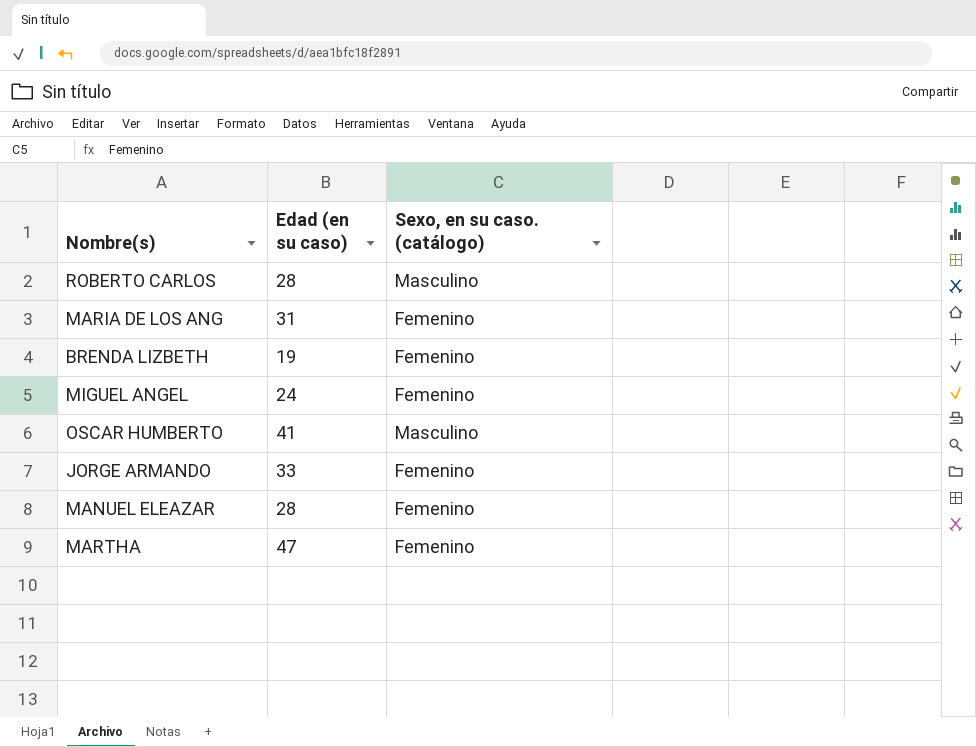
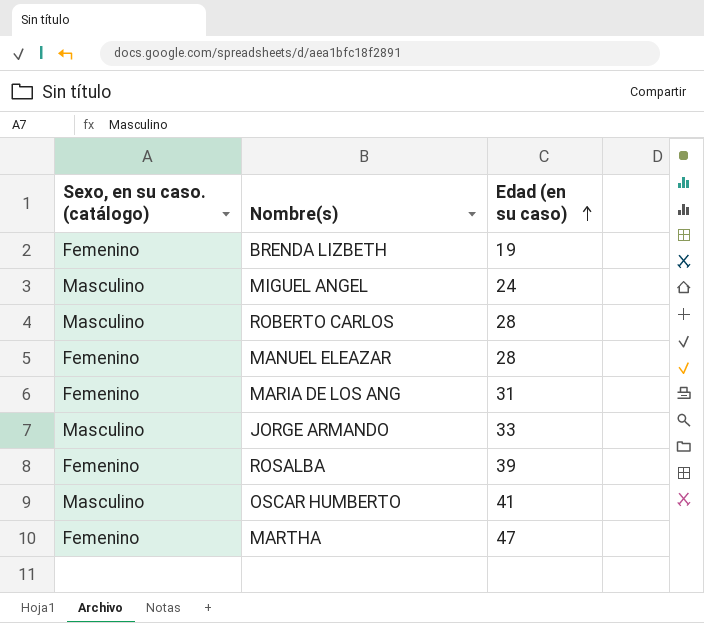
row order: none -> Edad (en su caso) ascending
column Sexo, en su caso. (catálogo) | position: 3 -> 1
MIGUEL ANGEL | Sexo, en su caso. (catálogo): Femenino -> Masculino
JORGE ARMANDO | Sexo, en su caso. (catálogo): Femenino -> Masculino
row ROSALBA: none -> Femenino | 39

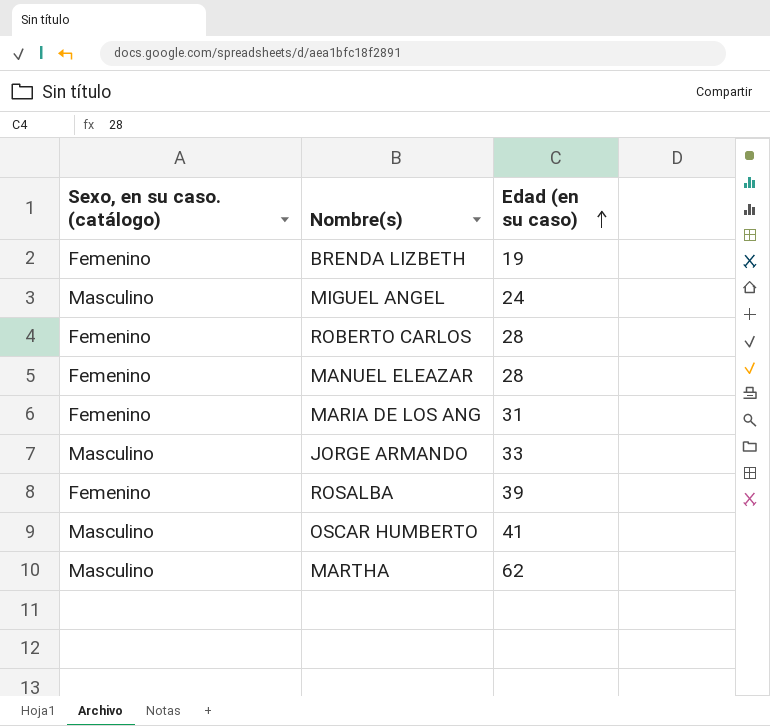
ROBERTO CARLOS | Sexo, en su caso. (catálogo): Masculino -> Femenino
MARTHA | Sexo, en su caso. (catálogo): Femenino -> Masculino
MARTHA | Edad (en su caso): 47 -> 62

